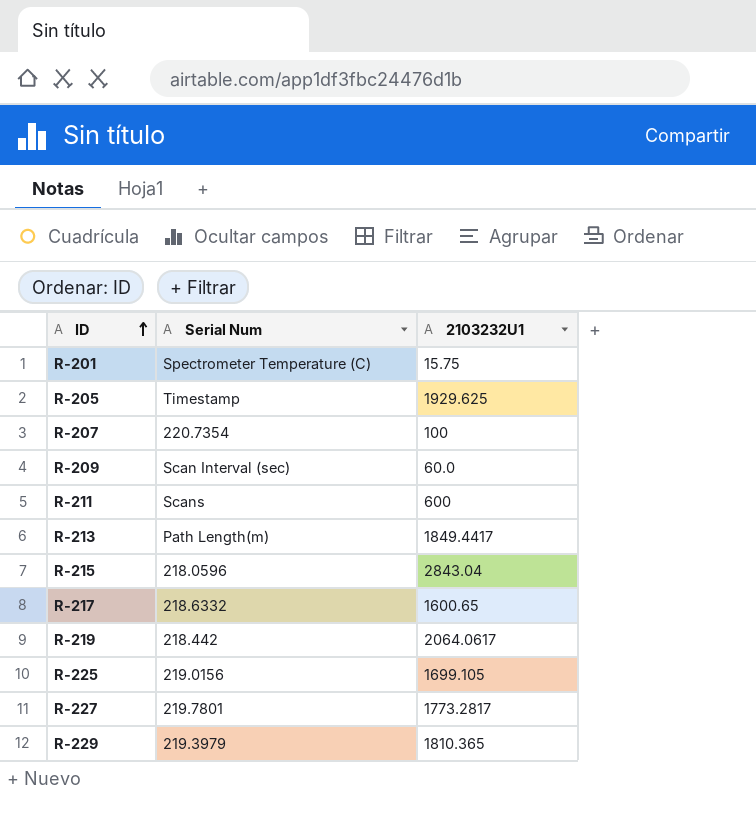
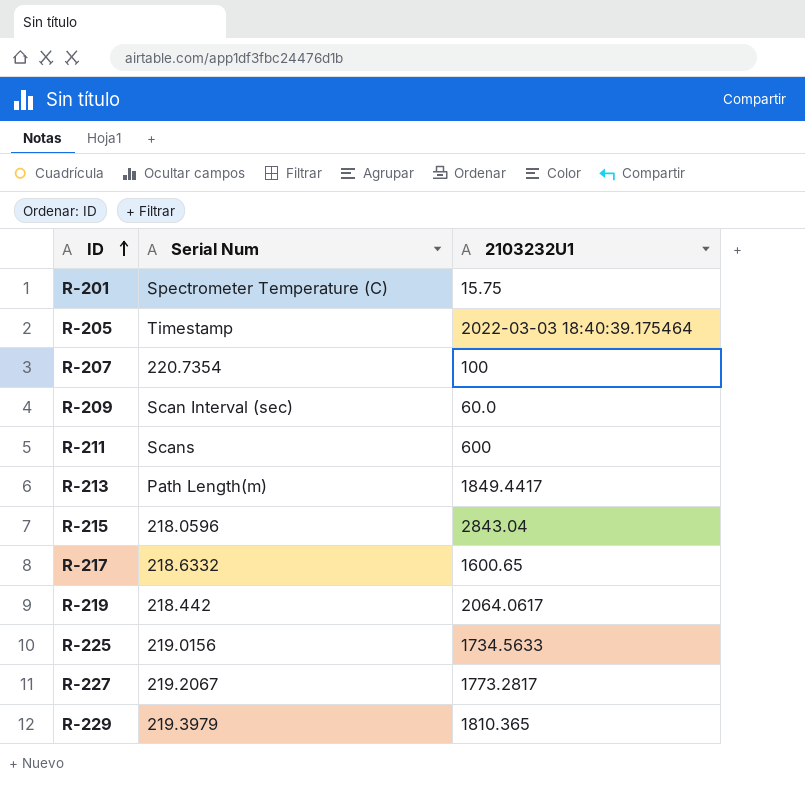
R-205 | 2103232U1: 1929.625 -> 2022-03-03 18:40:39.175464
R-225 | 2103232U1: 1699.105 -> 1734.5633
R-227 | Serial Num: 219.7801 -> 219.2067

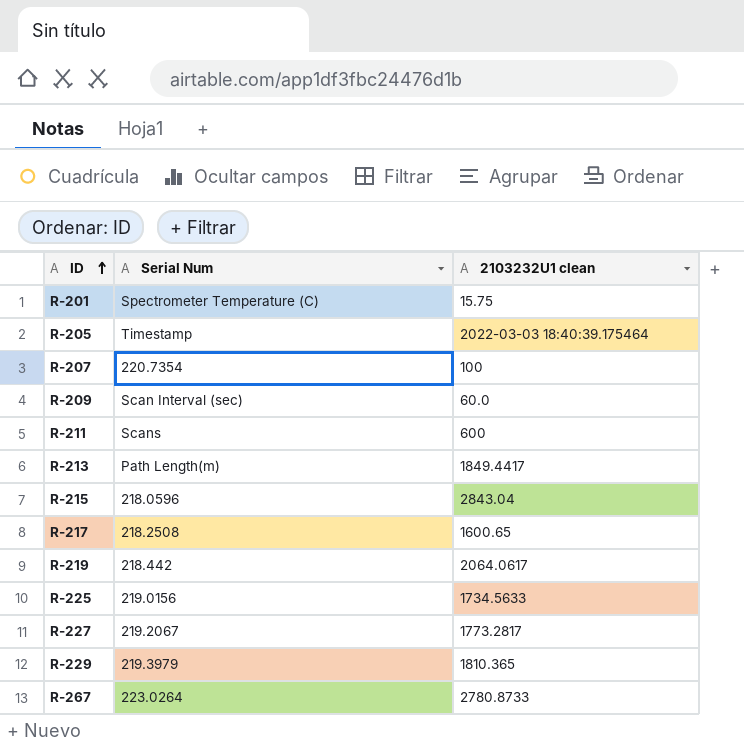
column name: 2103232U1 -> 2103232U1 clean
R-217 | Serial Num: 218.6332 -> 218.2508
row R-267: none -> 223.0264 | 2780.8733

